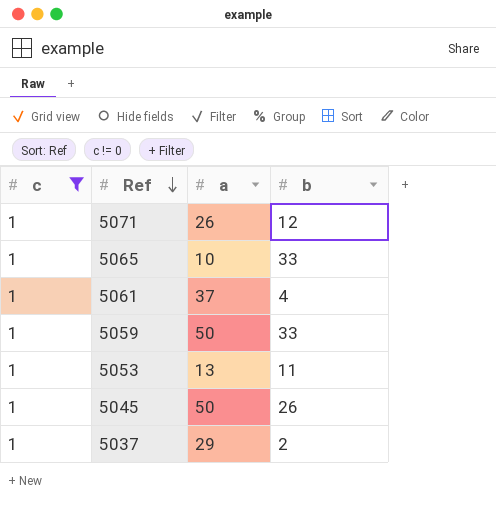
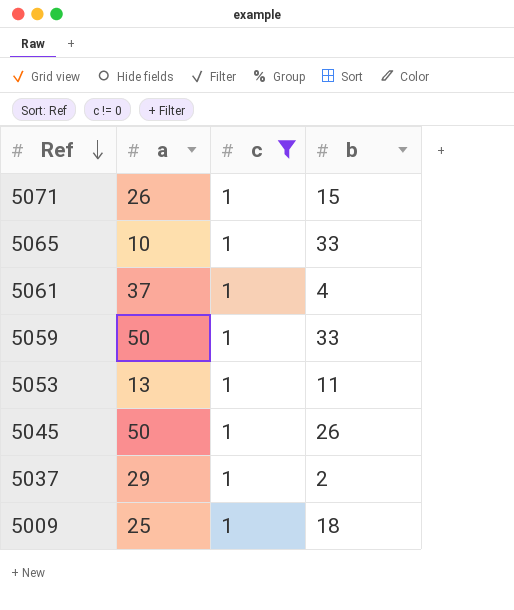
column c | position: 1 -> 3
5071 | b: 12 -> 15
row 5009: none -> 25 | 1 | 18

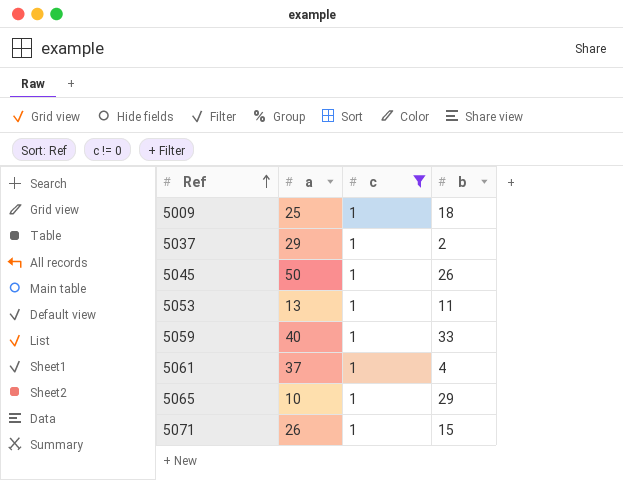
row order: Ref descending -> Ref ascending
5059 | a: 50 -> 40
5065 | b: 33 -> 29

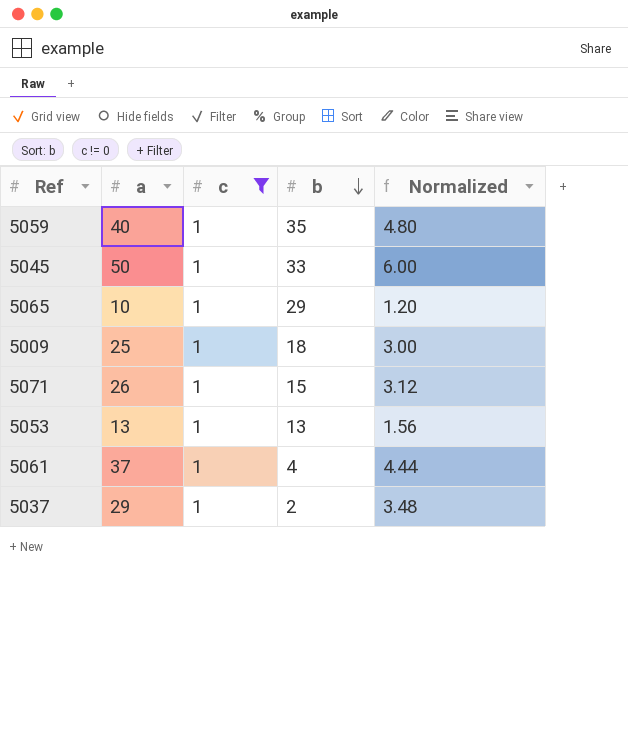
row order: Ref ascending -> b descending
column Normalized | formula: none -> [a] * 0.12
5059 | b: 33 -> 35
5045 | b: 26 -> 33
5053 | b: 11 -> 13

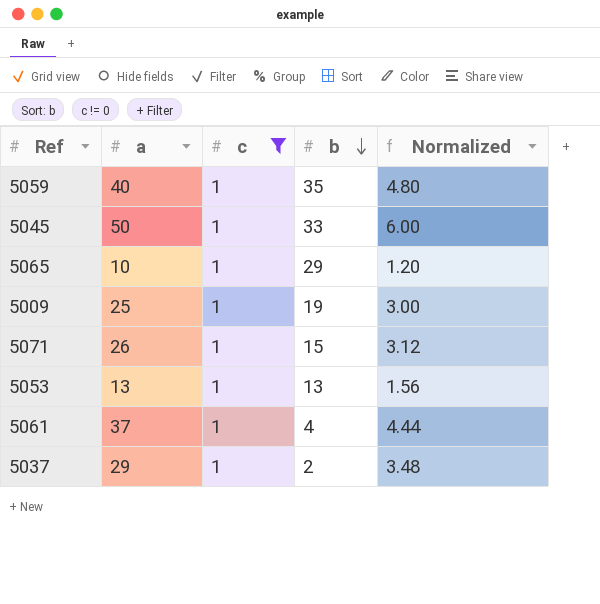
5009 | b: 18 -> 19

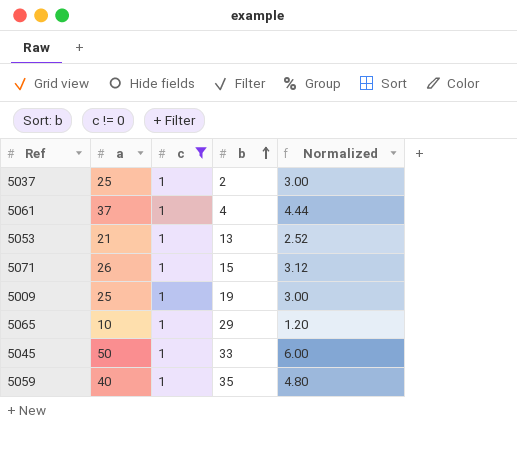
row order: b descending -> b ascending
5037 | a: 29 -> 25
5037 | Normalized: 3.48 -> 3.00
5053 | a: 13 -> 21
5053 | Normalized: 1.56 -> 2.52

